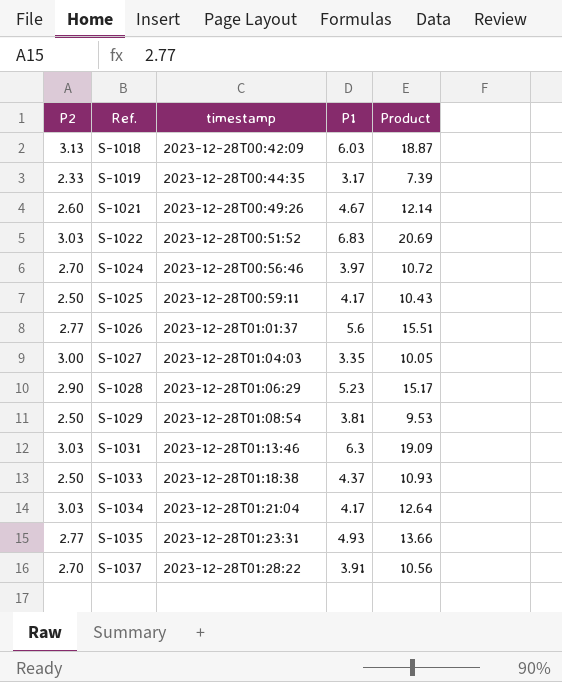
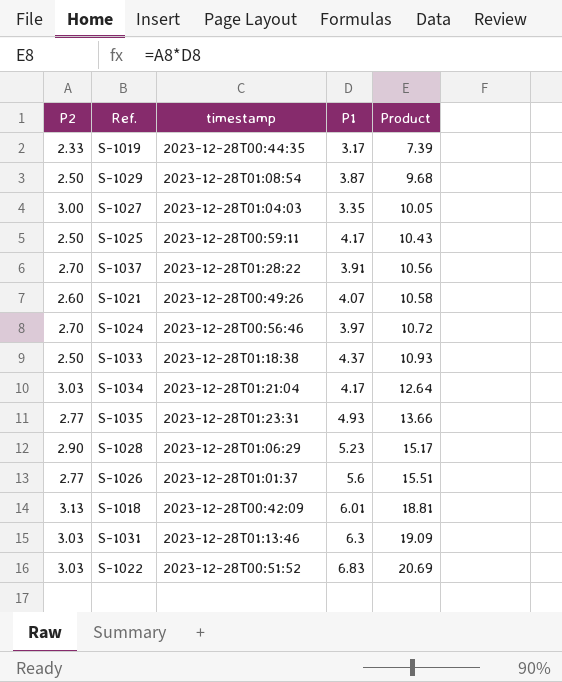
row order: Ref. ascending -> Product ascending
S-1029 | P1: 3.81 -> 3.87
S-1029 | Product: 9.53 -> 9.68
S-1021 | P1: 4.67 -> 4.07
S-1021 | Product: 12.14 -> 10.58
S-1018 | P1: 6.03 -> 6.01
S-1018 | Product: 18.87 -> 18.81

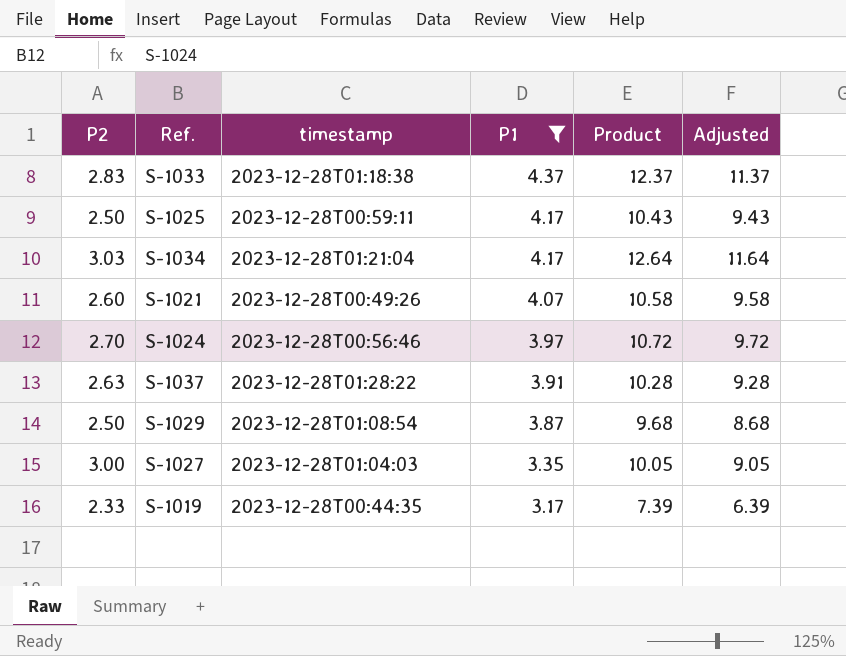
filter: none -> P1 <= 4.37
row order: Product ascending -> P1 descending
column Adjusted | formula: none -> [Product] - 1
S-1033 | P2: 2.50 -> 2.83
S-1033 | Product: 10.93 -> 12.37
S-1037 | P2: 2.70 -> 2.63
S-1037 | Product: 10.56 -> 10.28

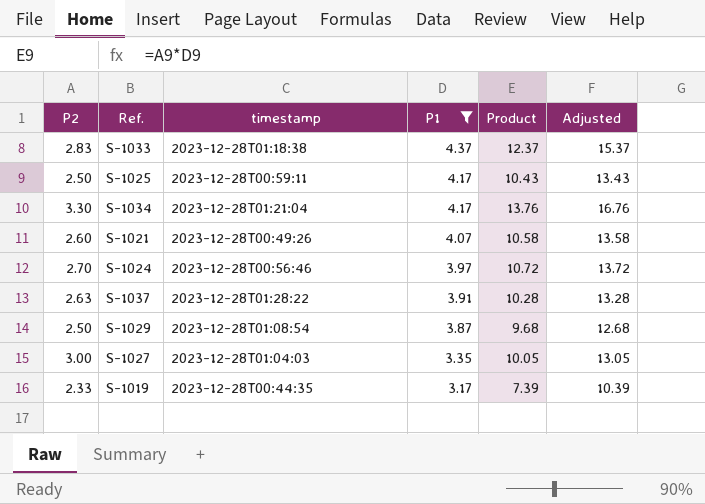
column Adjusted | formula: [Product] - 1 -> [Product] + 3
S-1034 | P2: 3.03 -> 3.30
S-1034 | Product: 12.64 -> 13.76

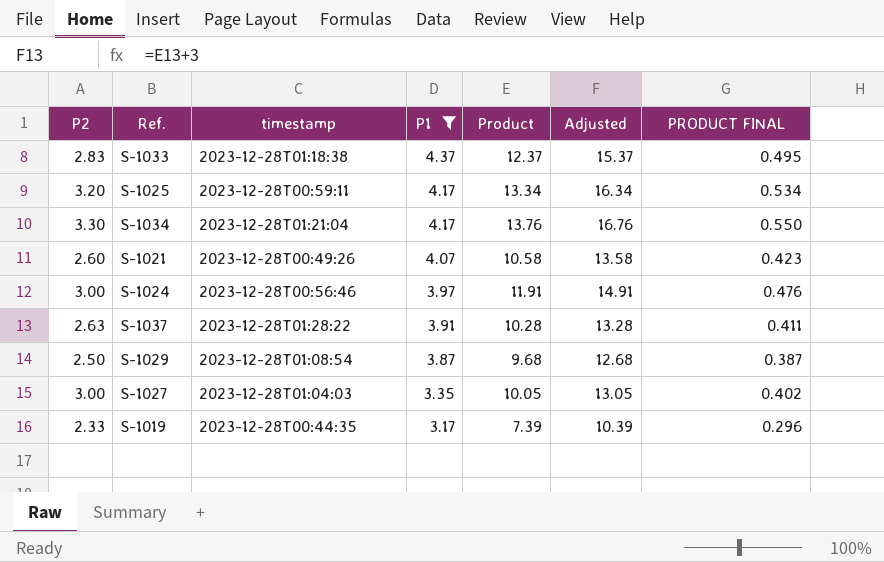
column PRODUCT FINAL | formula: none -> [Product] * 0.04
S-1025 | P2: 2.50 -> 3.20
S-1025 | Product: 10.43 -> 13.34
S-1025 | Adjusted: 13.43 -> 16.34
S-1024 | P2: 2.70 -> 3.00
S-1024 | Product: 10.72 -> 11.91
S-1024 | Adjusted: 13.72 -> 14.91

